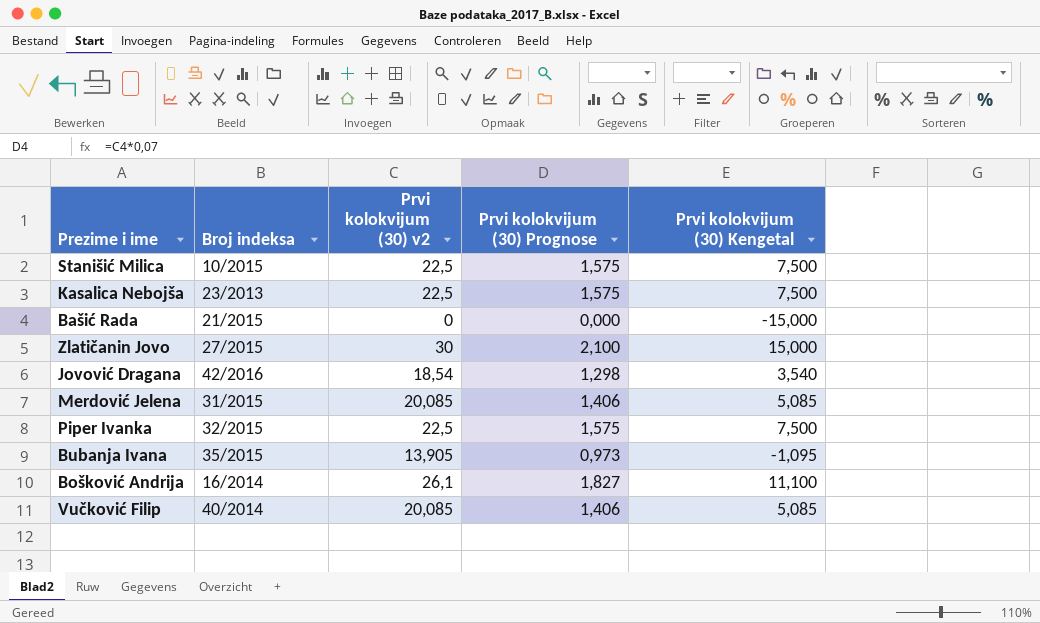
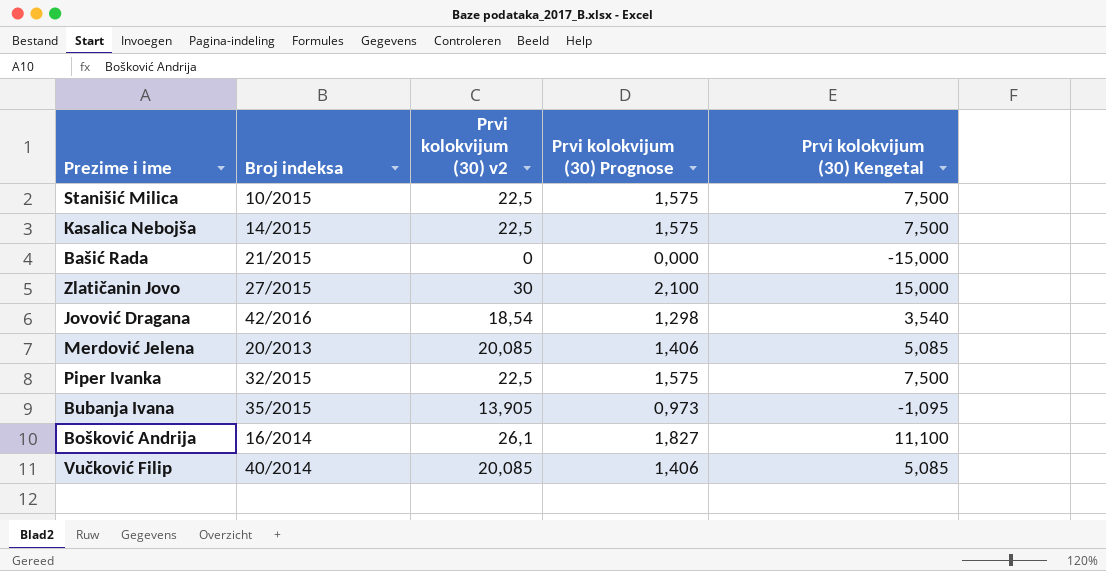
Kasalica Nebojša | Broj indeksa: 23/2013 -> 14/2015
Merdović Jelena | Broj indeksa: 31/2015 -> 20/2013

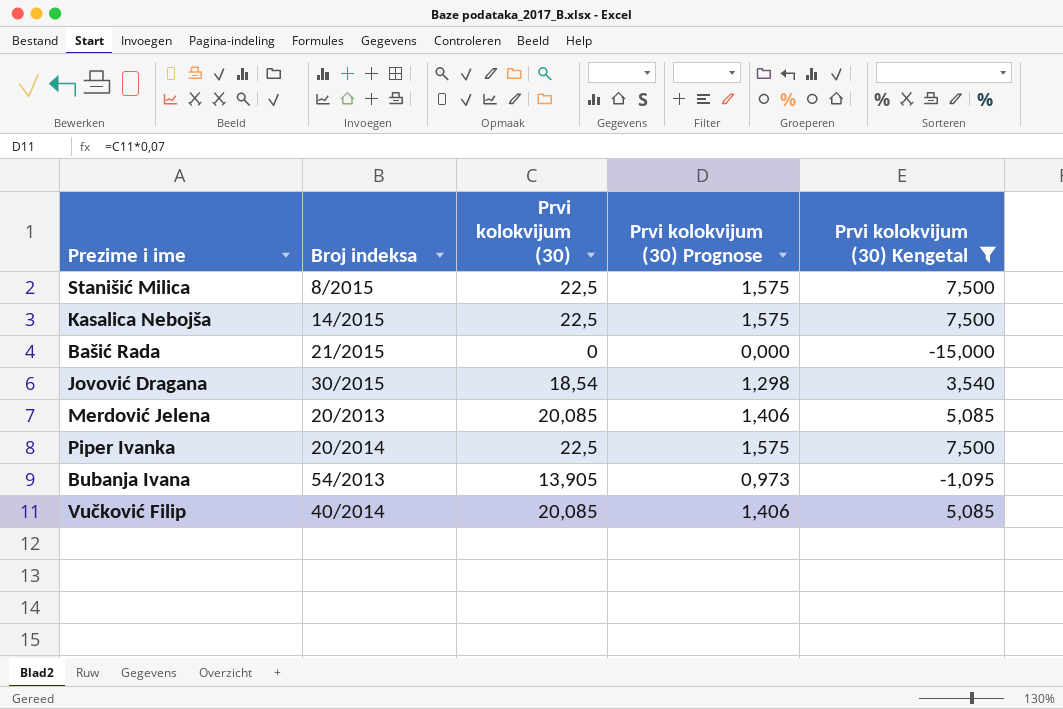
filter: none -> Prvi kolokvijum (30) Kengetal <= 7,500
column name: Prvi kolokvijum (30) v2 -> Prvi kolokvijum (30)
Stanišić Milica | Broj indeksa: 10/2015 -> 8/2015
Jovović Dragana | Broj indeksa: 42/2016 -> 30/2015
Piper Ivanka | Broj indeksa: 32/2015 -> 20/2014
Bubanja Ivana | Broj indeksa: 35/2015 -> 54/2013

